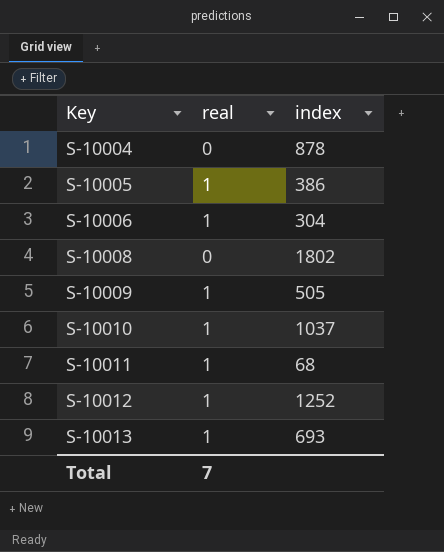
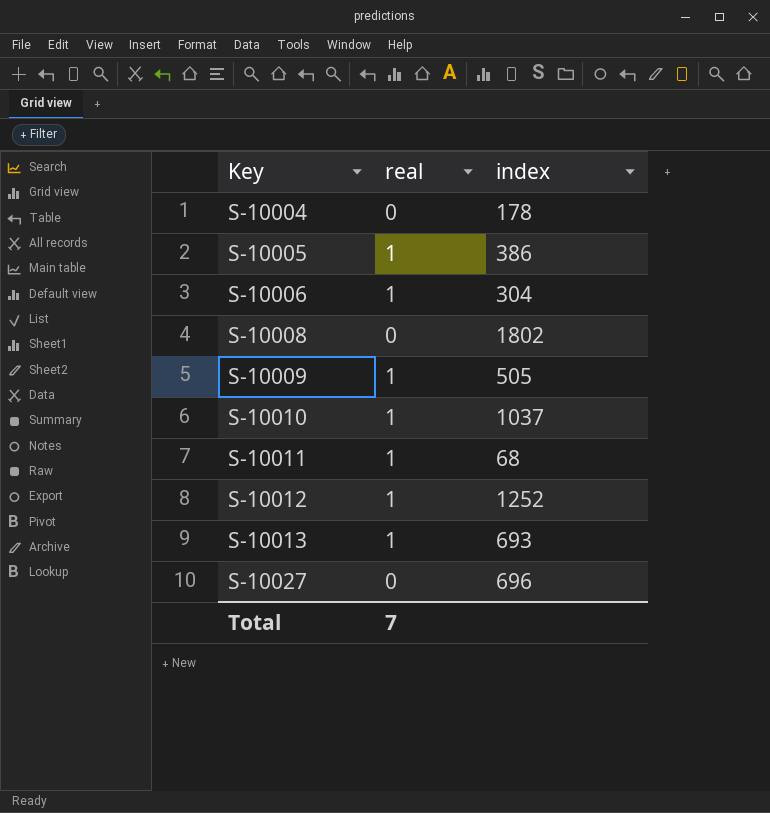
S-10004 | index: 878 -> 178
row S-10027: none -> 0 | 696

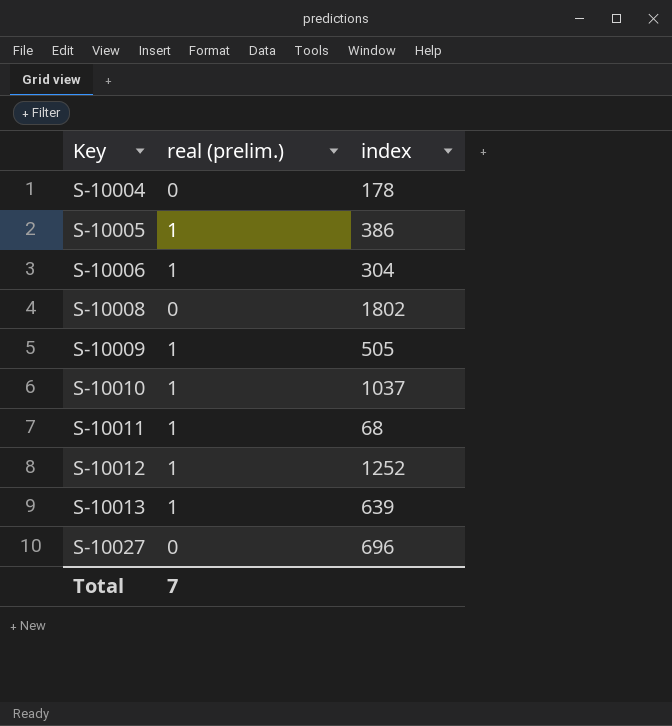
column name: real -> real (prelim.)
S-10013 | index: 693 -> 639

